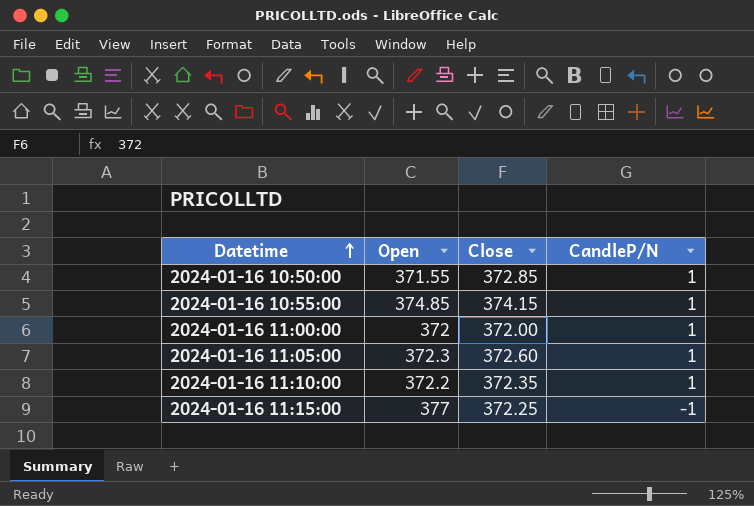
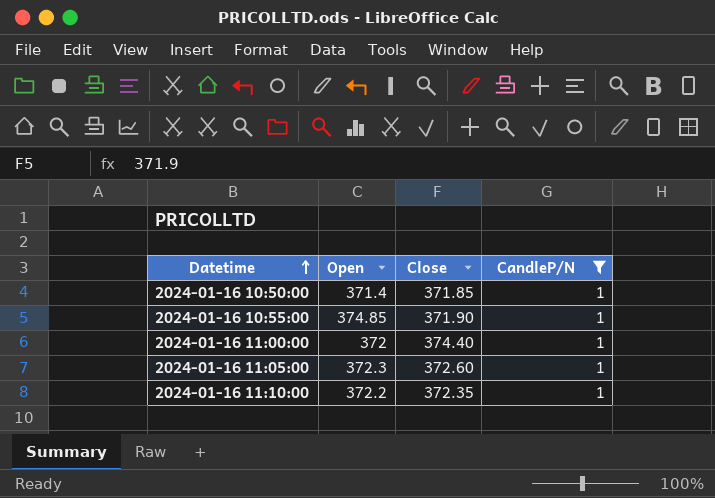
filter: none -> CandleP/N = 1
2024-01-16 10:50:00 | Open: 371.55 -> 371.4
2024-01-16 10:50:00 | Close: 372.85 -> 371.85
2024-01-16 10:55:00 | Close: 374.15 -> 371.90
2024-01-16 11:00:00 | Close: 372.00 -> 374.40

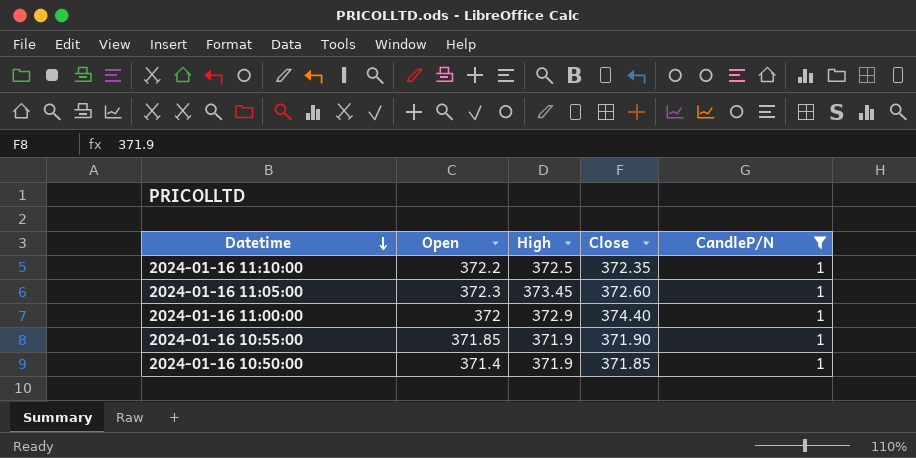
row order: Datetime ascending -> Datetime descending
column High | position: none -> 3
2024-01-16 10:55:00 | Open: 374.85 -> 371.85

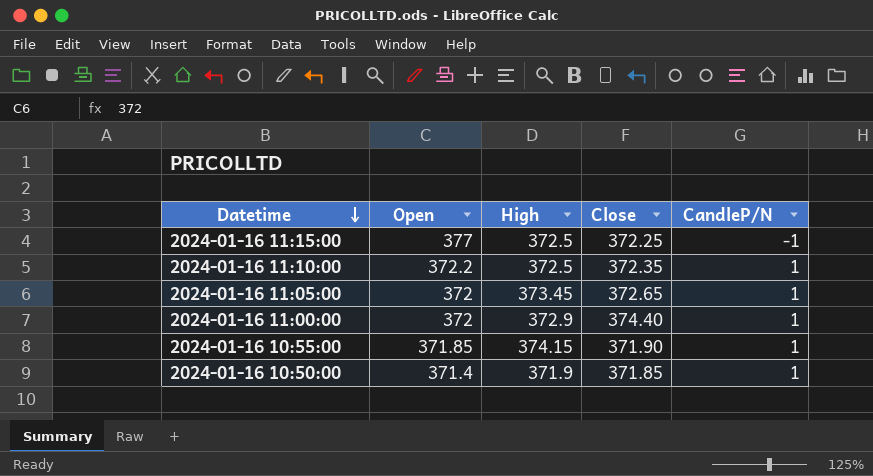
filter: CandleP/N = 1 -> none
2024-01-16 11:05:00 | Open: 372.3 -> 372
2024-01-16 11:05:00 | Close: 372.60 -> 372.65
2024-01-16 10:55:00 | High: 371.9 -> 374.15

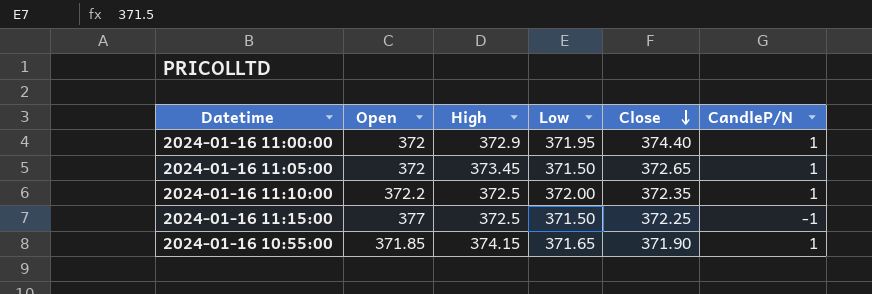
row order: Datetime descending -> Close descending
column Low | position: none -> 4
row 2024-01-16 10:50:00: 371.4 | 371.9 | 371.85 | 1 -> none

